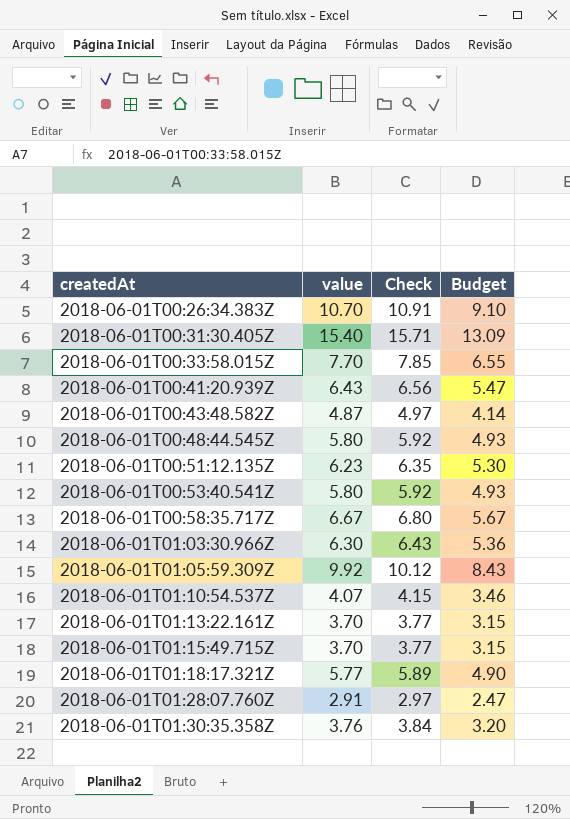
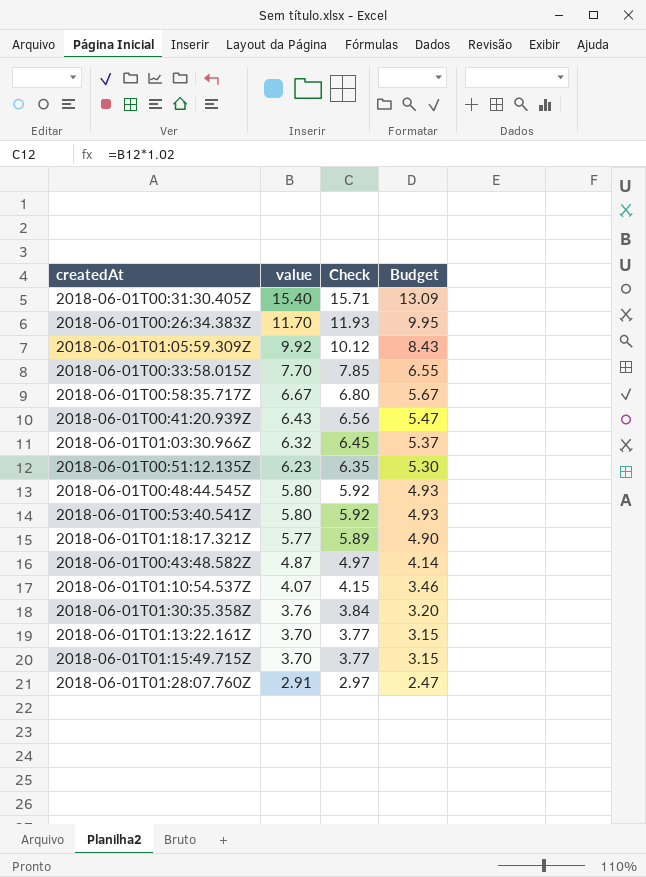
row order: createdAt ascending -> value descending
2018-06-01T00:26:34.383Z | value: 10.70 -> 11.70
2018-06-01T00:26:34.383Z | Check: 10.91 -> 11.93
2018-06-01T00:26:34.383Z | Budget: 9.10 -> 9.95
2018-06-01T01:03:30.966Z | value: 6.30 -> 6.32
2018-06-01T01:03:30.966Z | Check: 6.43 -> 6.45
2018-06-01T01:03:30.966Z | Budget: 5.36 -> 5.37

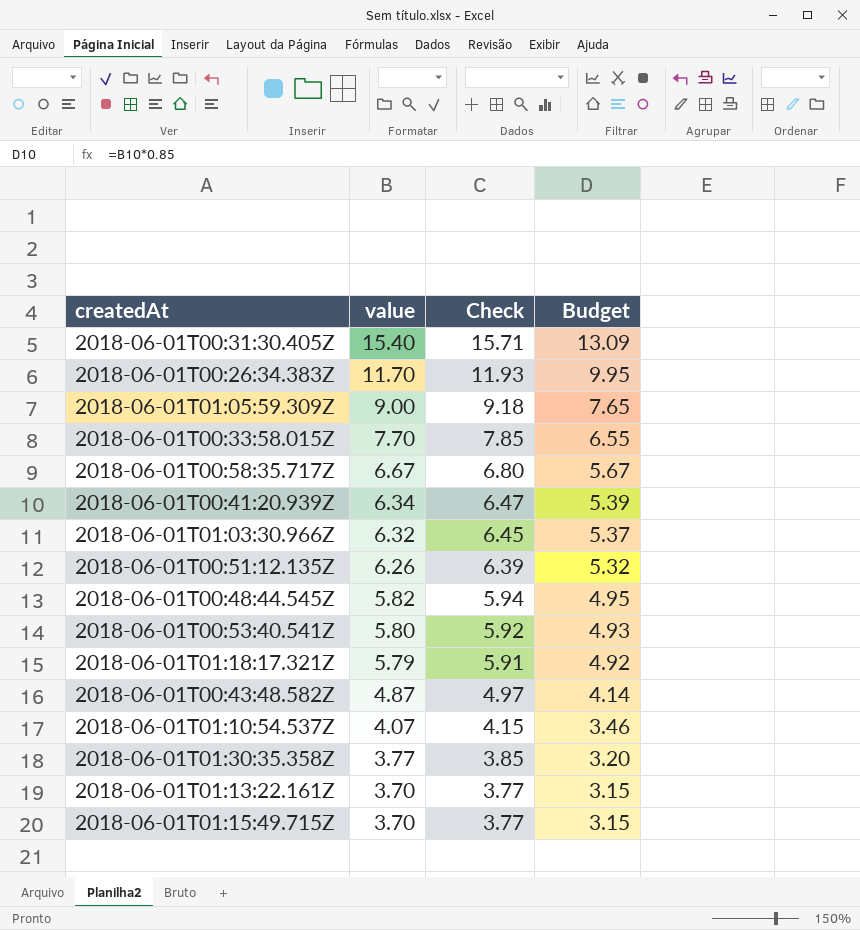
row 2018-06-01T01:28:07.760Z: 2.91 | 2.97 | 2.47 -> none
2018-06-01T01:05:59.309Z | value: 9.92 -> 9.00
2018-06-01T01:05:59.309Z | Check: 10.12 -> 9.18
2018-06-01T01:05:59.309Z | Budget: 8.43 -> 7.65
2018-06-01T00:41:20.939Z | value: 6.43 -> 6.34
2018-06-01T00:41:20.939Z | Check: 6.56 -> 6.47
2018-06-01T00:41:20.939Z | Budget: 5.47 -> 5.39
2018-06-01T00:51:12.135Z | value: 6.23 -> 6.26
2018-06-01T00:51:12.135Z | Check: 6.35 -> 6.39
2018-06-01T00:51:12.135Z | Budget: 5.30 -> 5.32
2018-06-01T00:48:44.545Z | value: 5.80 -> 5.82
2018-06-01T00:48:44.545Z | Check: 5.92 -> 5.94
2018-06-01T00:48:44.545Z | Budget: 4.93 -> 4.95
2018-06-01T01:18:17.321Z | value: 5.77 -> 5.79
2018-06-01T01:18:17.321Z | Check: 5.89 -> 5.91
2018-06-01T01:18:17.321Z | Budget: 4.90 -> 4.92
2018-06-01T01:30:35.358Z | value: 3.76 -> 3.77
2018-06-01T01:30:35.358Z | Check: 3.84 -> 3.85

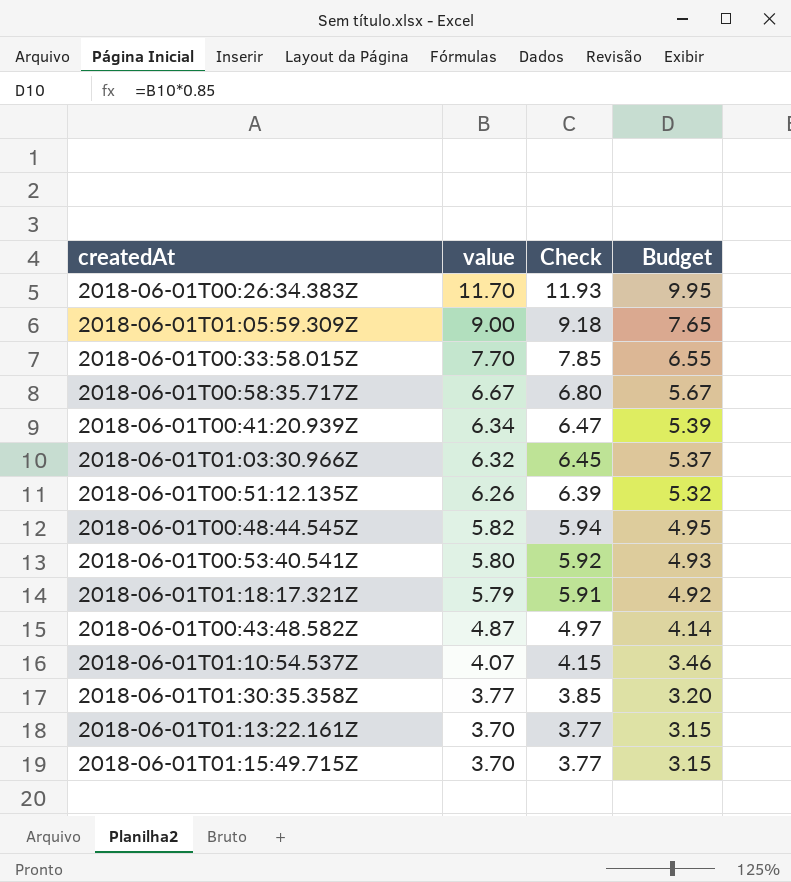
row 2018-06-01T00:31:30.405Z: 15.40 | 15.71 | 13.09 -> none

